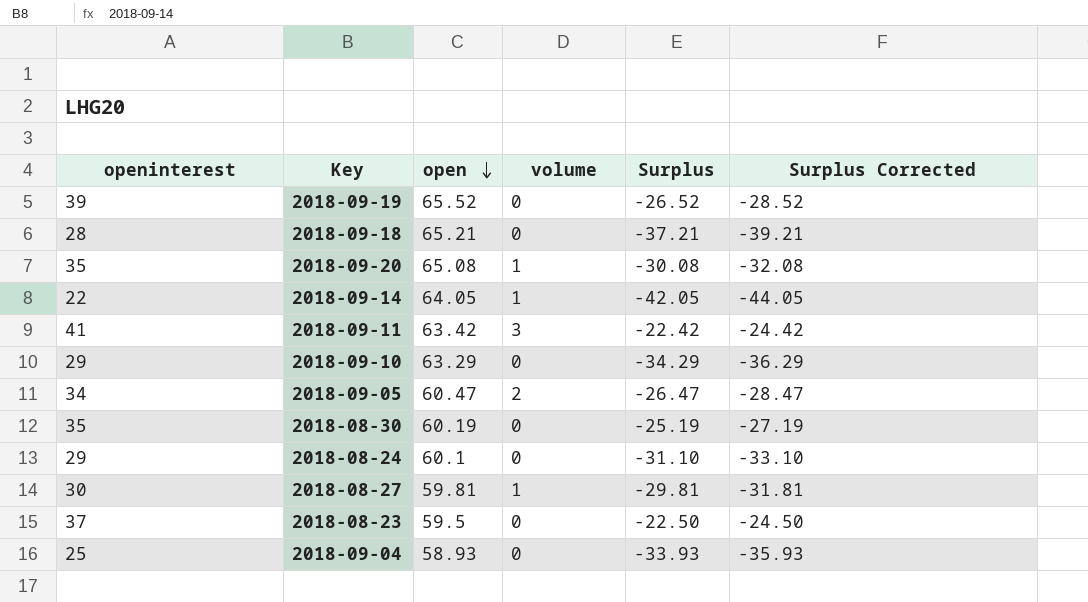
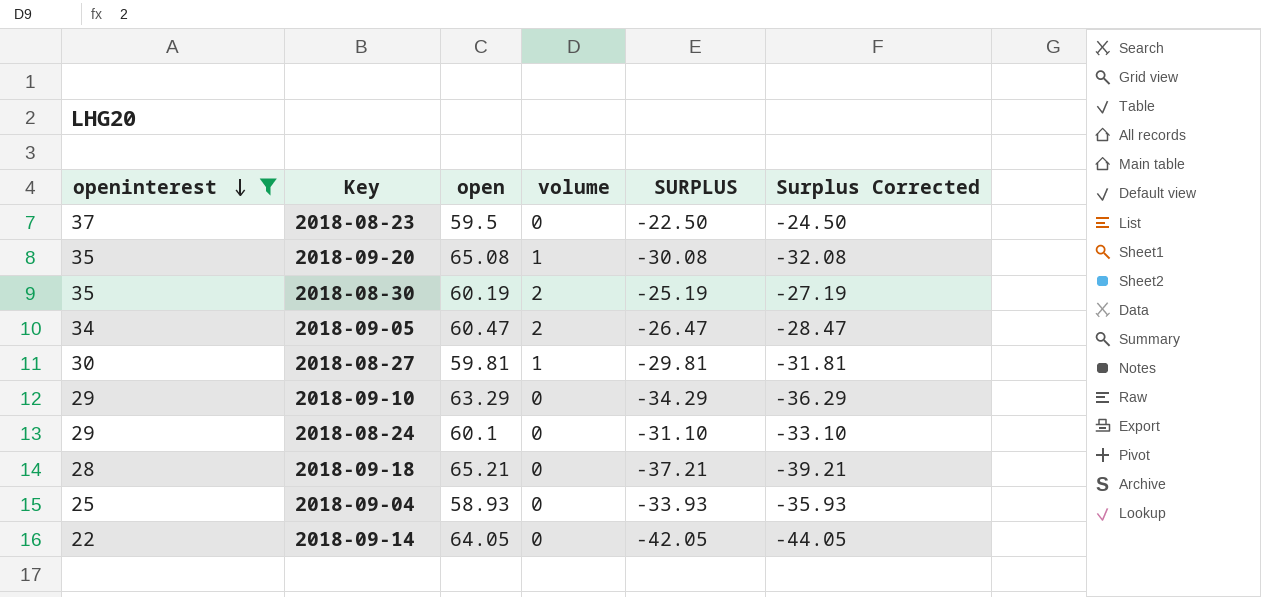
filter: none -> openinterest <= 37
row order: open descending -> openinterest descending
column name: Surplus -> SURPLUS
2018-08-30 | volume: 0 -> 2
2018-09-14 | volume: 1 -> 0

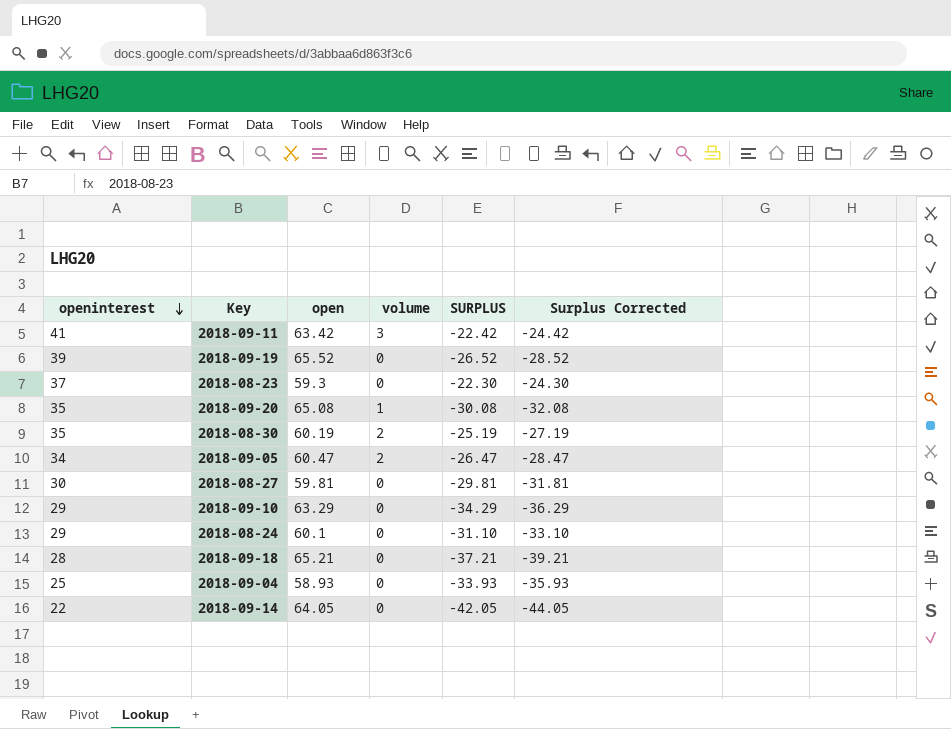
filter: openinterest <= 37 -> none
2018-08-23 | open: 59.5 -> 59.3
2018-08-23 | SURPLUS: -22.50 -> -22.30
2018-08-23 | Surplus Corrected: -24.50 -> -24.30
2018-08-27 | volume: 1 -> 0

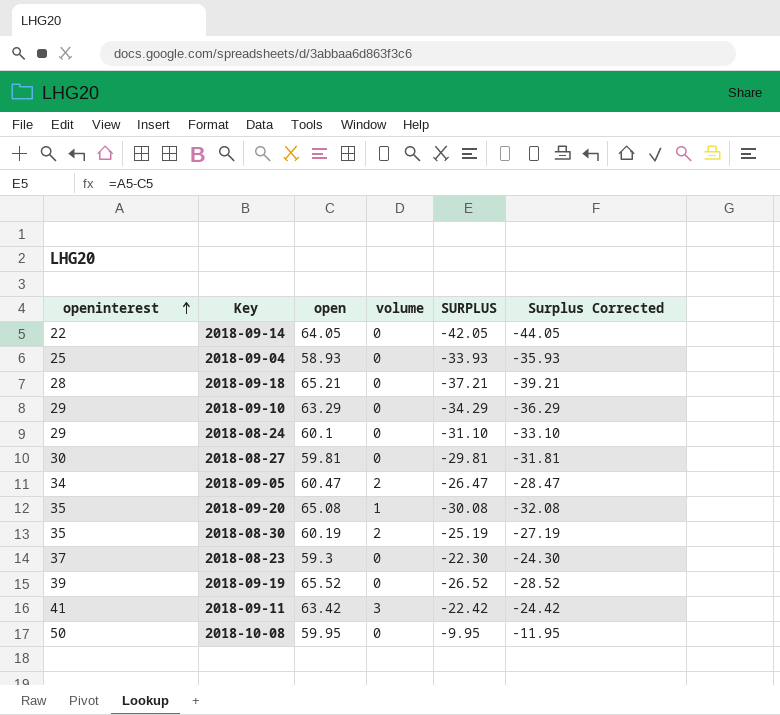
row order: openinterest descending -> openinterest ascending
row 2018-10-08: none -> 50 | 59.95 | 0 | -9.95 | -11.95

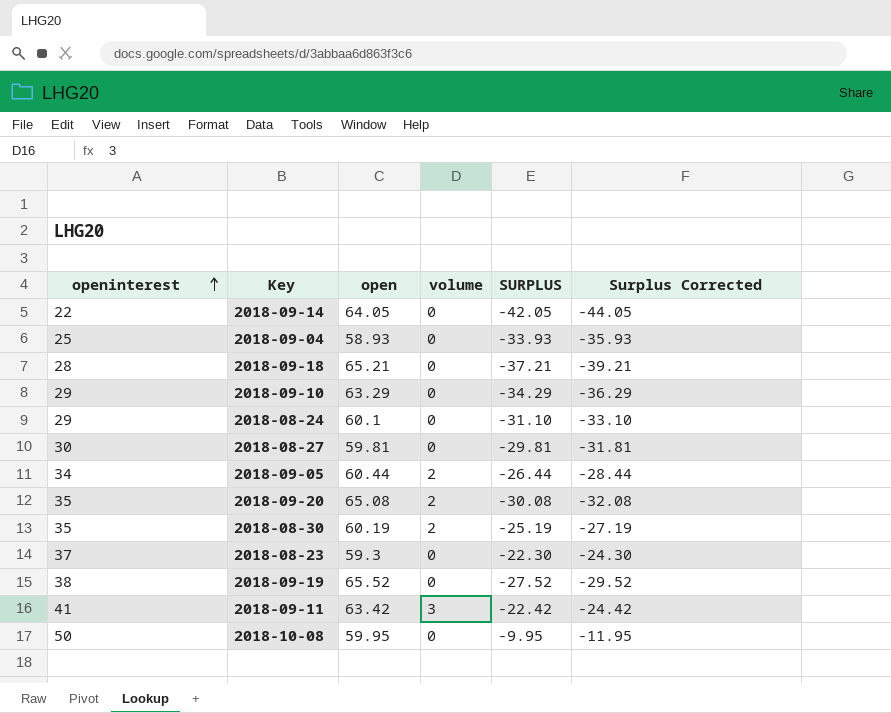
2018-09-05 | open: 60.47 -> 60.44
2018-09-05 | SURPLUS: -26.47 -> -26.44
2018-09-05 | Surplus Corrected: -28.47 -> -28.44
2018-09-20 | volume: 1 -> 2
2018-09-19 | openinterest: 39 -> 38
2018-09-19 | SURPLUS: -26.52 -> -27.52
2018-09-19 | Surplus Corrected: -28.52 -> -29.52

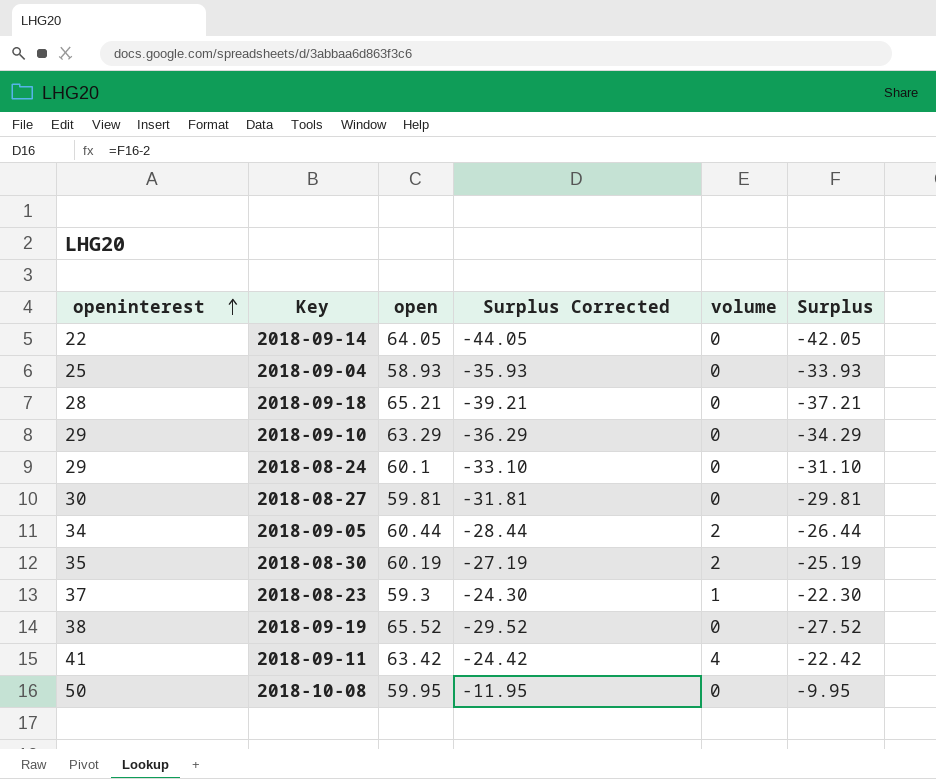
column Surplus Corrected | position: 6 -> 4
column name: SURPLUS -> Surplus
row 2018-09-20: 35 | 65.08 | 2 | -30.08 | -32.08 -> none
2018-08-23 | volume: 0 -> 1
2018-09-11 | volume: 3 -> 4

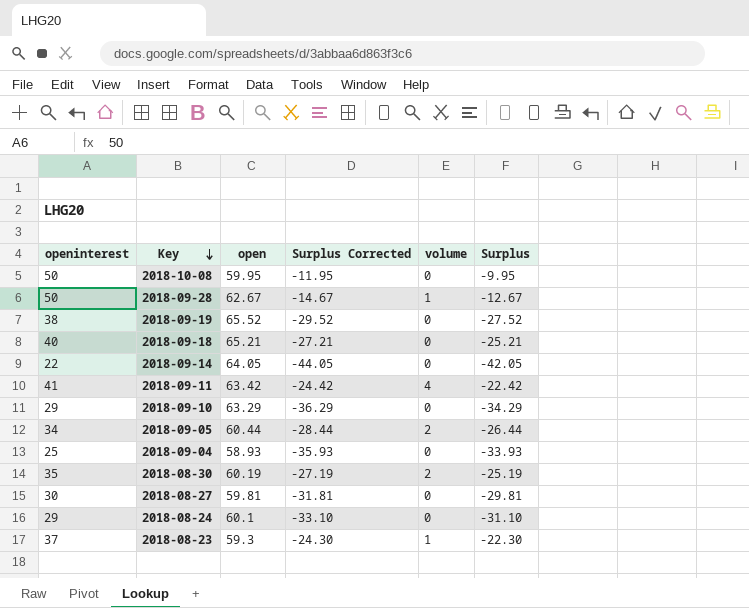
row order: openinterest ascending -> Key descending
row 2018-09-28: none -> 50 | 62.67 | -14.67 | 1 | -12.67
2018-09-18 | openinterest: 28 -> 40
2018-09-18 | Surplus Corrected: -39.21 -> -27.21
2018-09-18 | Surplus: -37.21 -> -25.21

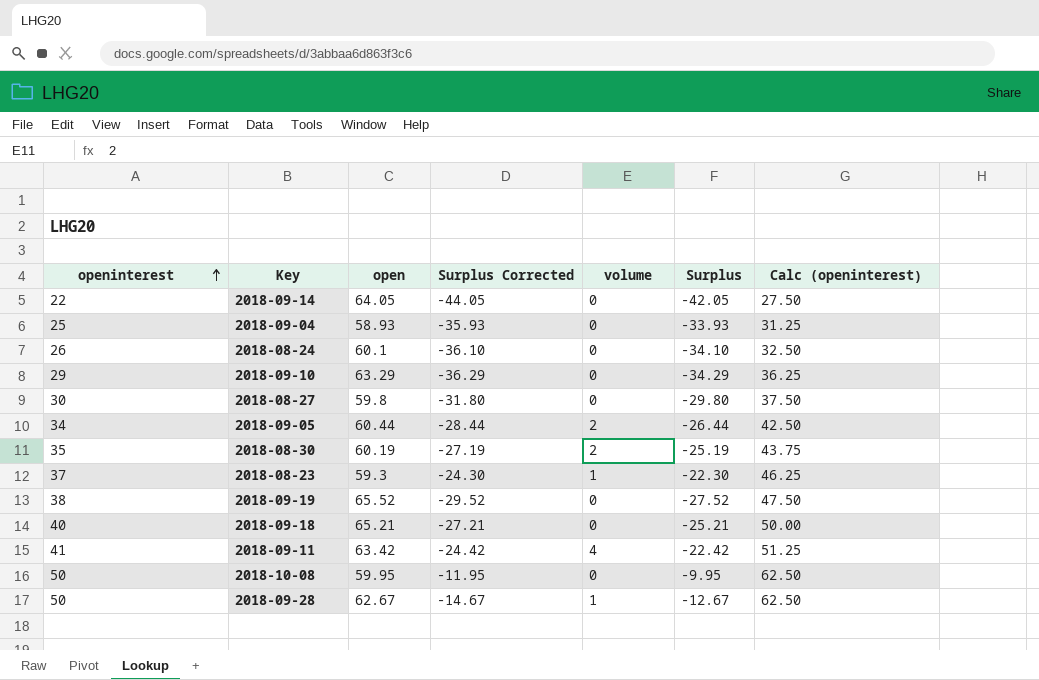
row order: Key descending -> openinterest ascending
column Calc (openinterest) | formula: none -> [openinterest] * 1.25
2018-08-24 | openinterest: 29 -> 26
2018-08-24 | Surplus Corrected: -33.10 -> -36.10
2018-08-24 | Surplus: -31.10 -> -34.10
2018-08-27 | open: 59.81 -> 59.8
2018-08-27 | Surplus Corrected: -31.81 -> -31.80
2018-08-27 | Surplus: -29.81 -> -29.80

